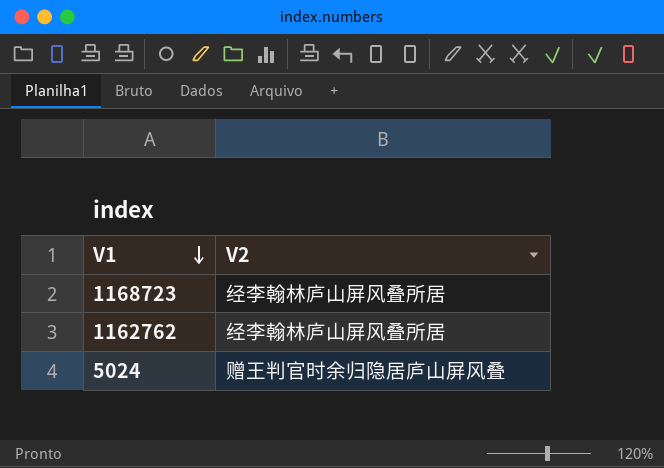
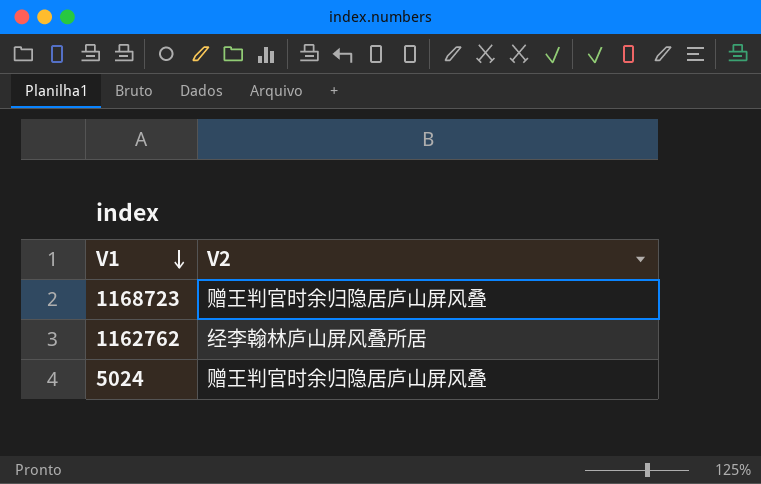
1168723 | V2: 经李翰林庐山屏风叠所居 -> 赠王判官时余归隐居庐山屏风叠

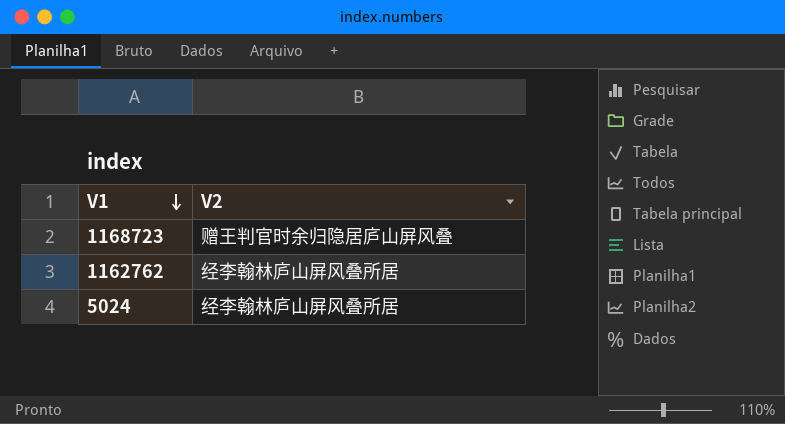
5024 | V2: 赠王判官时余归隐居庐山屏风叠 -> 经李翰林庐山屏风叠所居

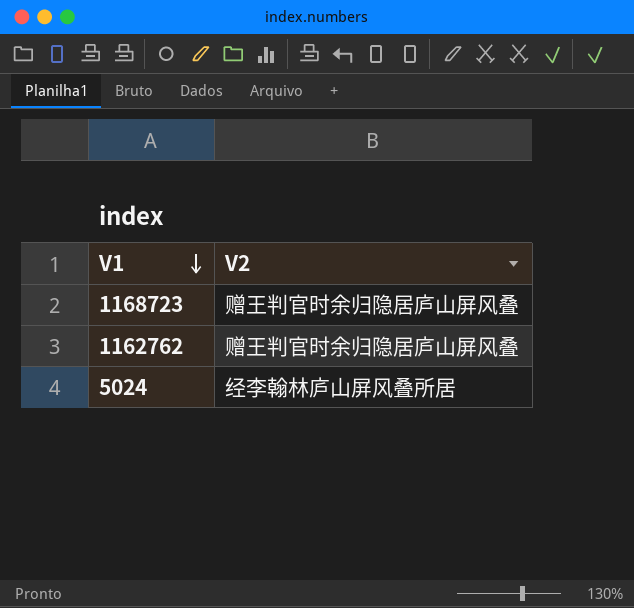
1162762 | V2: 经李翰林庐山屏风叠所居 -> 赠王判官时余归隐居庐山屏风叠

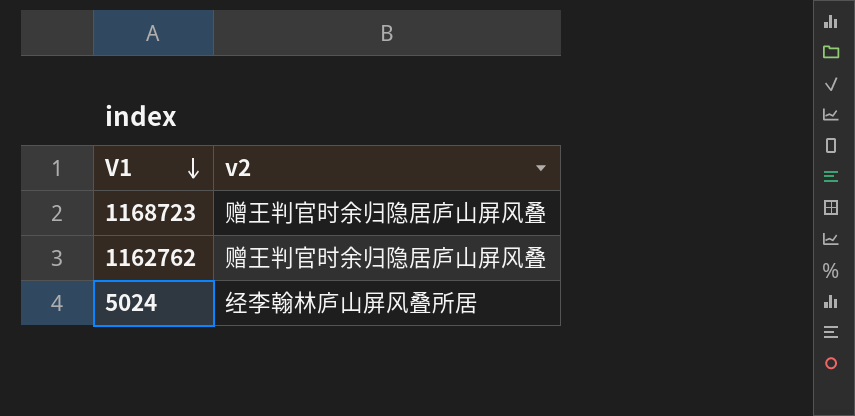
column name: V2 -> v2

